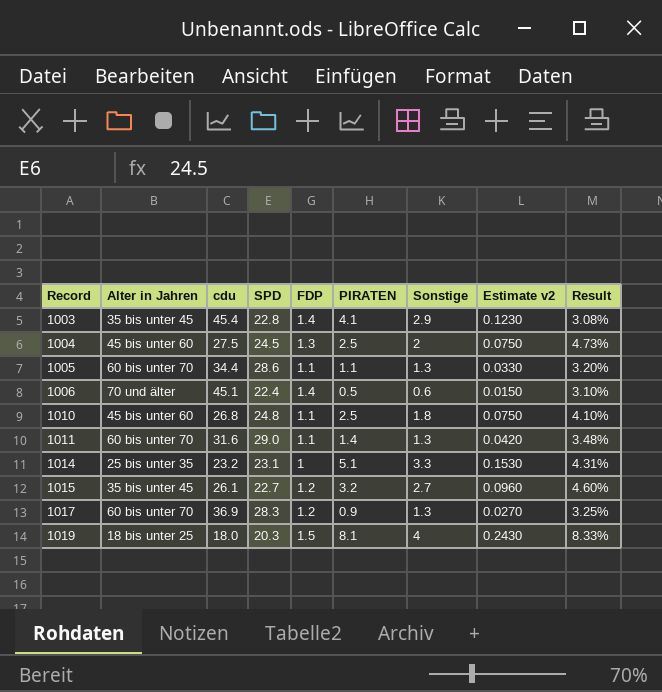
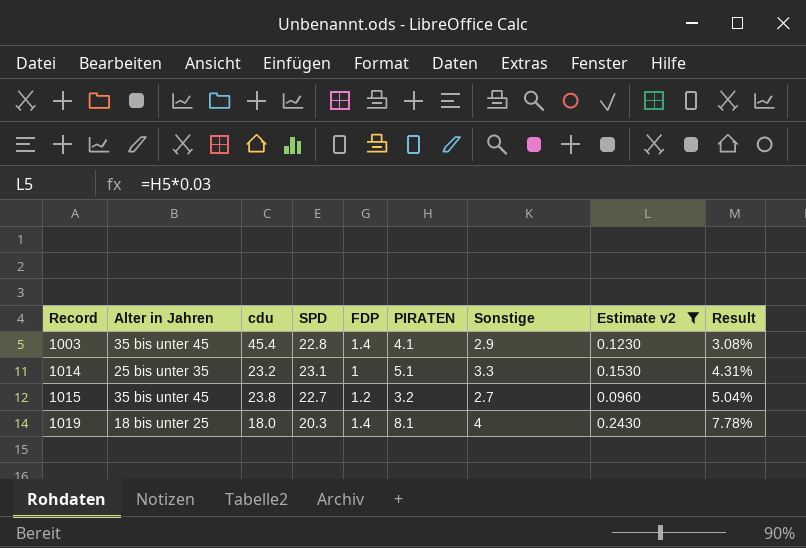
filter: none -> Estimate v2 >= 0.0960
1015 | cdu: 26.1 -> 23.8
1015 | Result: 4.60% -> 5.04%
1019 | FDP: 1.5 -> 1.4
1019 | Result: 8.33% -> 7.78%

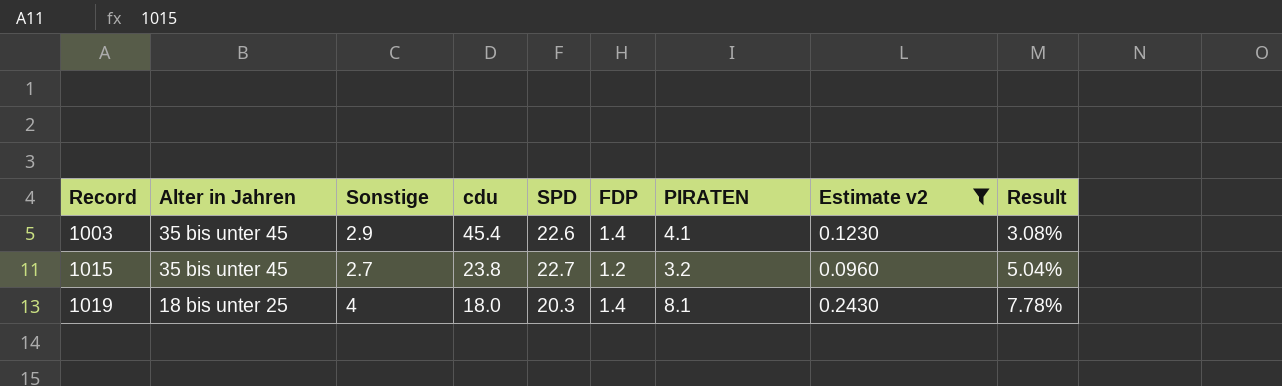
column Sonstige | position: 7 -> 3
row 1014: 25 bis unter 35 | 23.2 | 23.1 | 1 | 5.1 | 3.3 | 0.1530 | 4.31% -> none
1003 | SPD: 22.8 -> 22.6

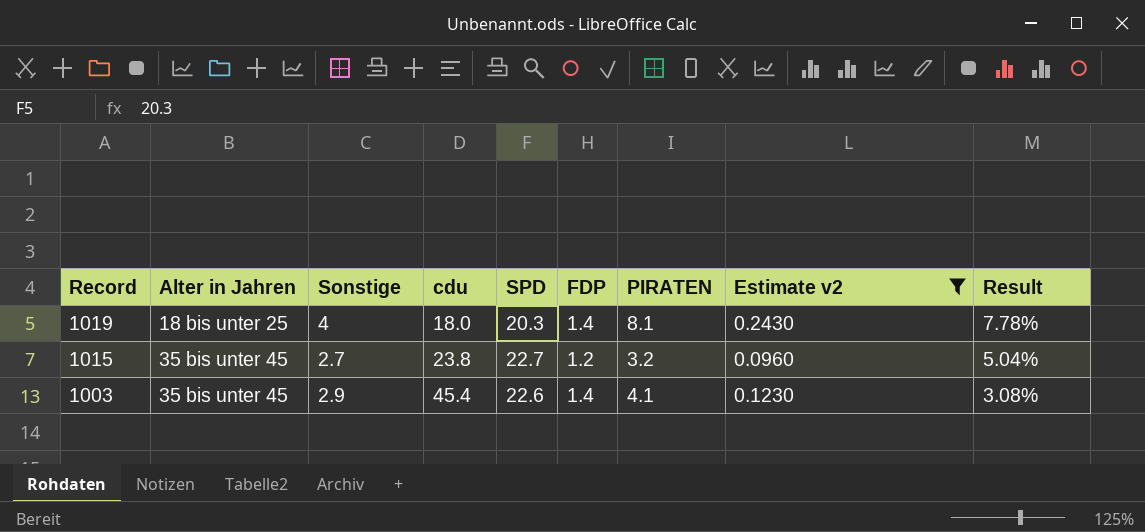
row order: Record ascending -> Record descending

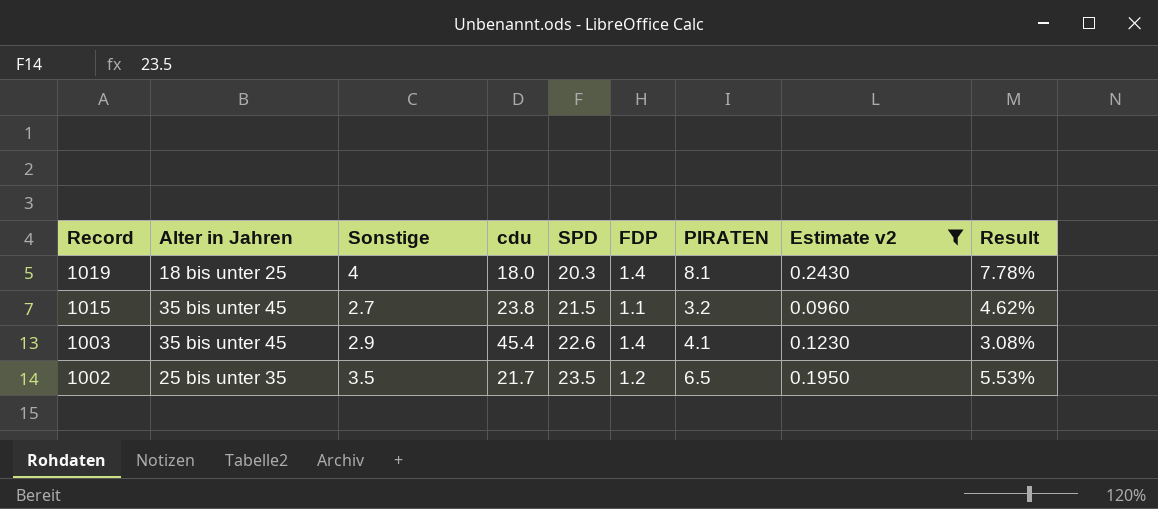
1015 | SPD: 22.7 -> 21.5
1015 | FDP: 1.2 -> 1.1
1015 | Result: 5.04% -> 4.62%
row 1002: none -> 25 bis unter 35 | 3.5 | 21.7 | 23.5 | 1.2 | 6.5 | 0.1950 | 5.53%

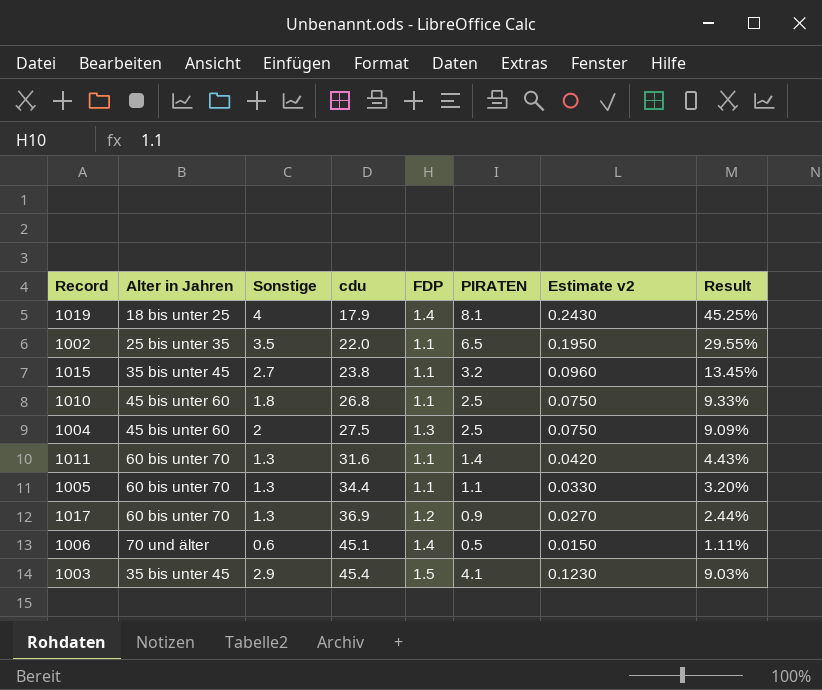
filter: Estimate v2 >= 0.0960 -> none
row order: Record descending -> cdu ascending
column SPD | position: 5 -> none
column Result | formula: [FDP] / [cdu] -> [PIRATEN] / [cdu]
1019 | cdu: 18.0 -> 17.9
1002 | cdu: 21.7 -> 22.0
1002 | FDP: 1.2 -> 1.1
1003 | FDP: 1.4 -> 1.5

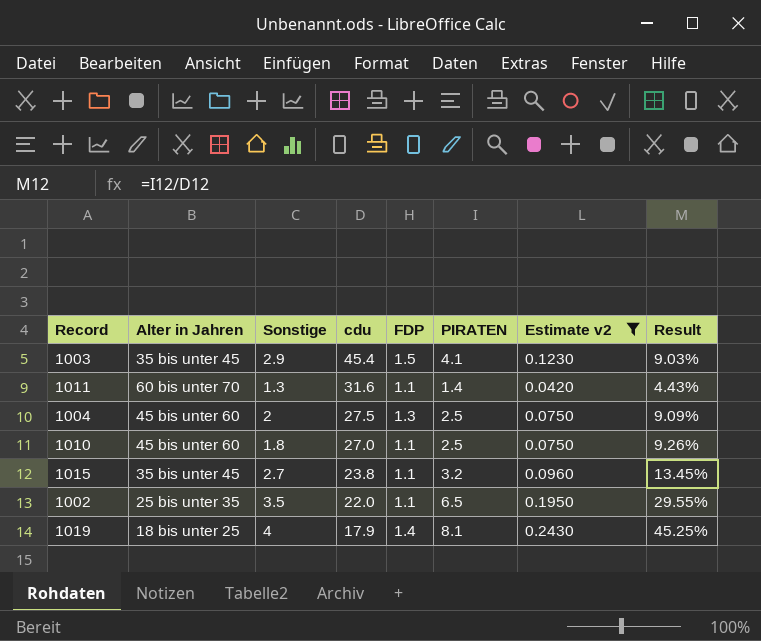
filter: none -> Estimate v2 >= 0.0420
row order: cdu ascending -> cdu descending
1010 | cdu: 26.8 -> 27.0
1010 | Result: 9.33% -> 9.26%

